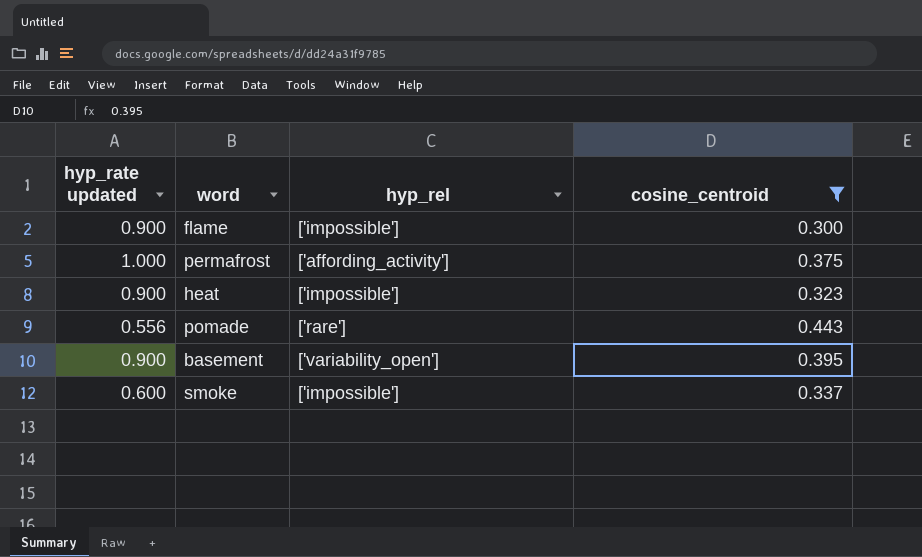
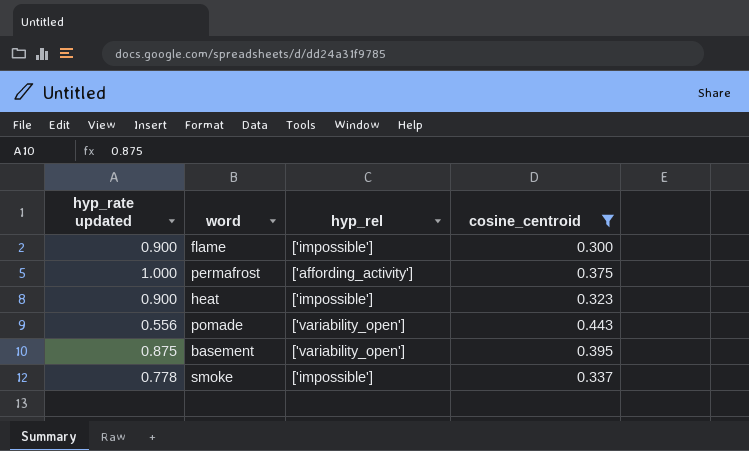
pomade | hyp_rel: ['rare'] -> ['variability_open']
basement | hyp_rate updated: 0.900 -> 0.875
smoke | hyp_rate updated: 0.600 -> 0.778

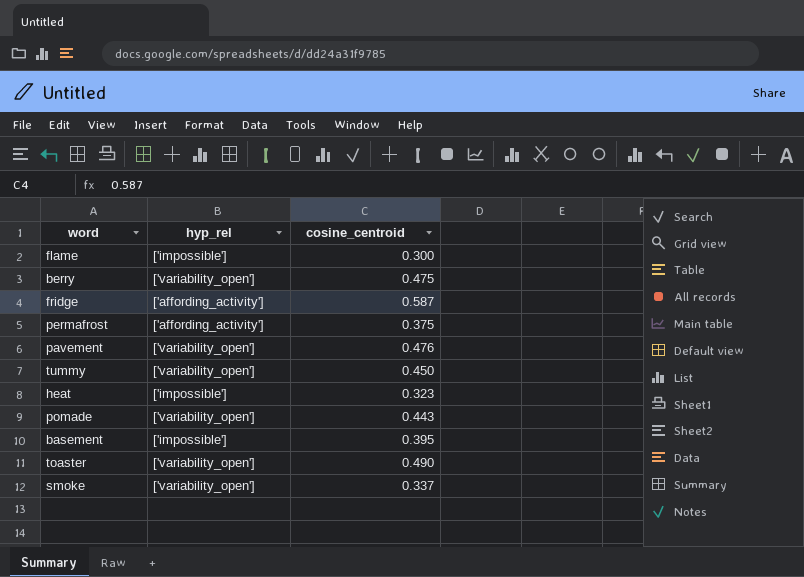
filter: cosine_centroid <= 0.443 -> none
column hyp_rate updated | position: 1 -> none
basement | hyp_rel: ['variability_open'] -> ['impossible']
smoke | hyp_rel: ['impossible'] -> ['variability_open']

